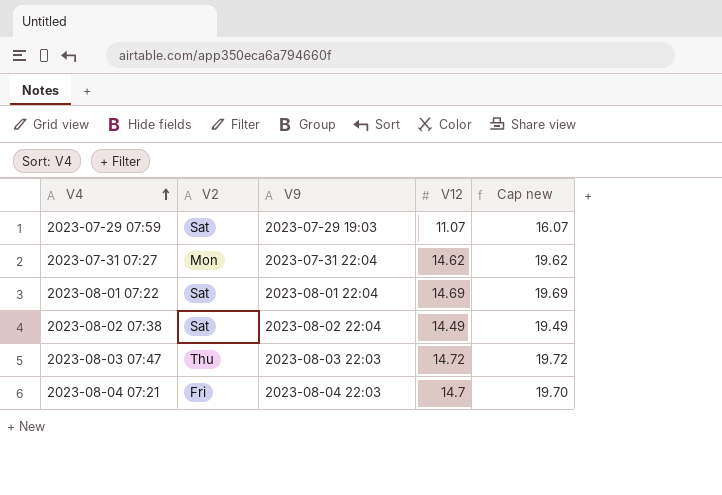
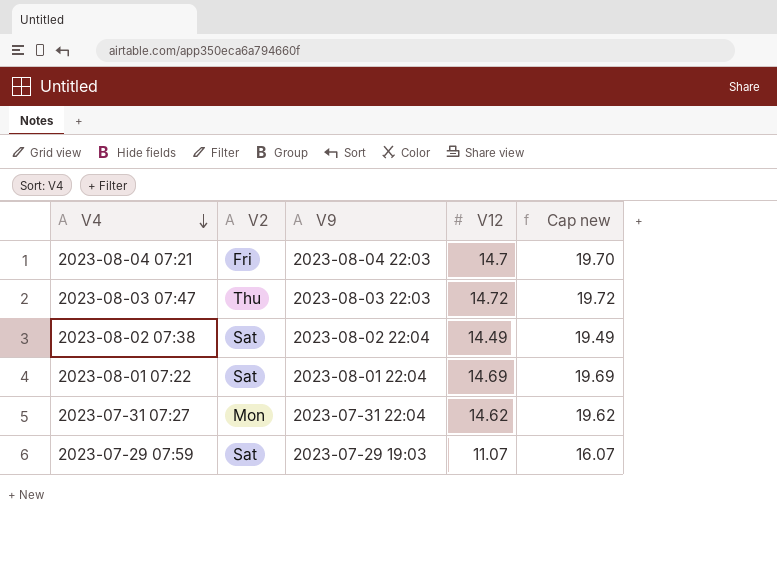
row order: V4 ascending -> V4 descending

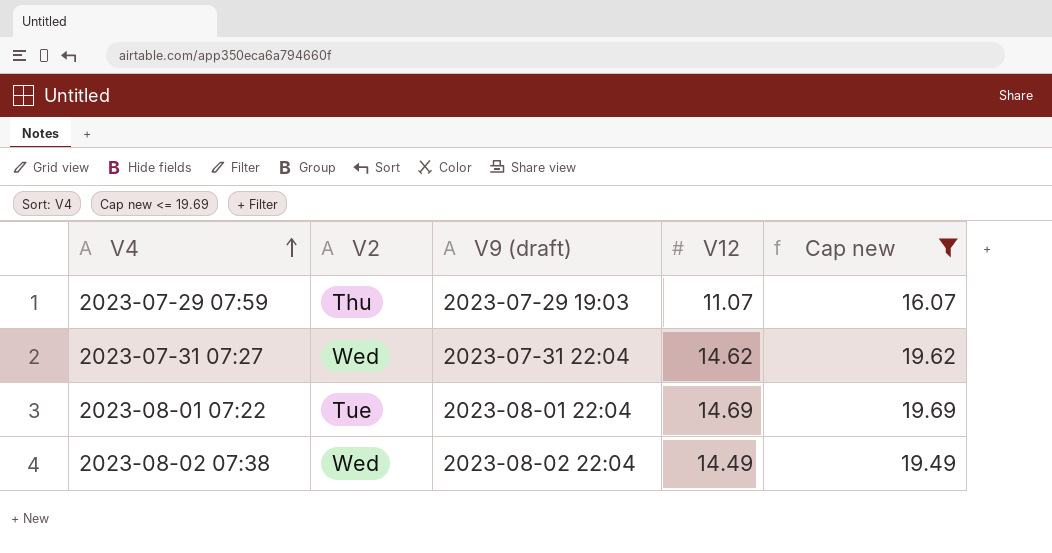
filter: none -> Cap new <= 19.69
row order: V4 descending -> V4 ascending
column name: V9 -> V9 (draft)
2023-07-29 07:59 | V2: Sat -> Thu
2023-07-31 07:27 | V2: Mon -> Wed
2023-08-01 07:22 | V2: Sat -> Tue
2023-08-02 07:38 | V2: Sat -> Wed

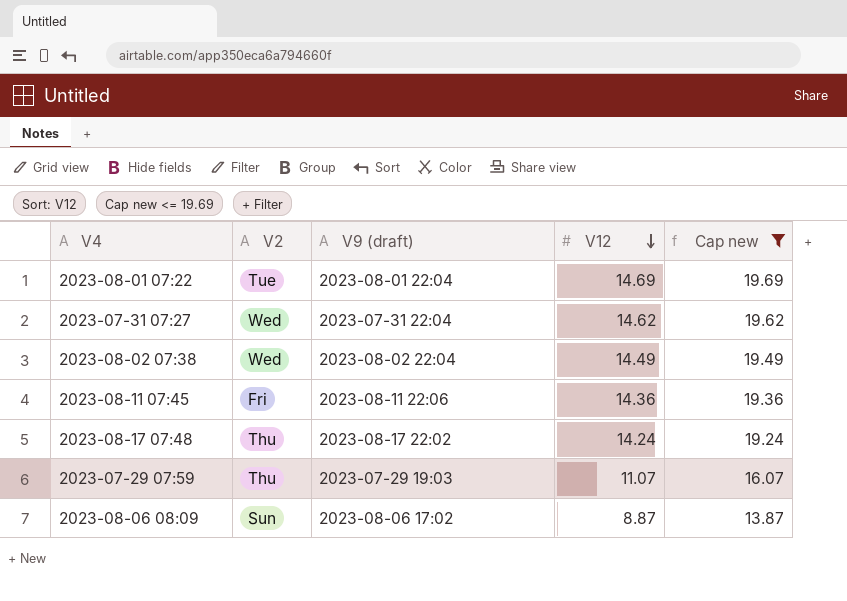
row order: V4 ascending -> V12 descending
row 2023-08-11 07:45: none -> Fri | 2023-08-11 22:06 | 14.36 | 19.36
row 2023-08-17 07:48: none -> Thu | 2023-08-17 22:02 | 14.24 | 19.24
row 2023-08-06 08:09: none -> Sun | 2023-08-06 17:02 | 8.87 | 13.87

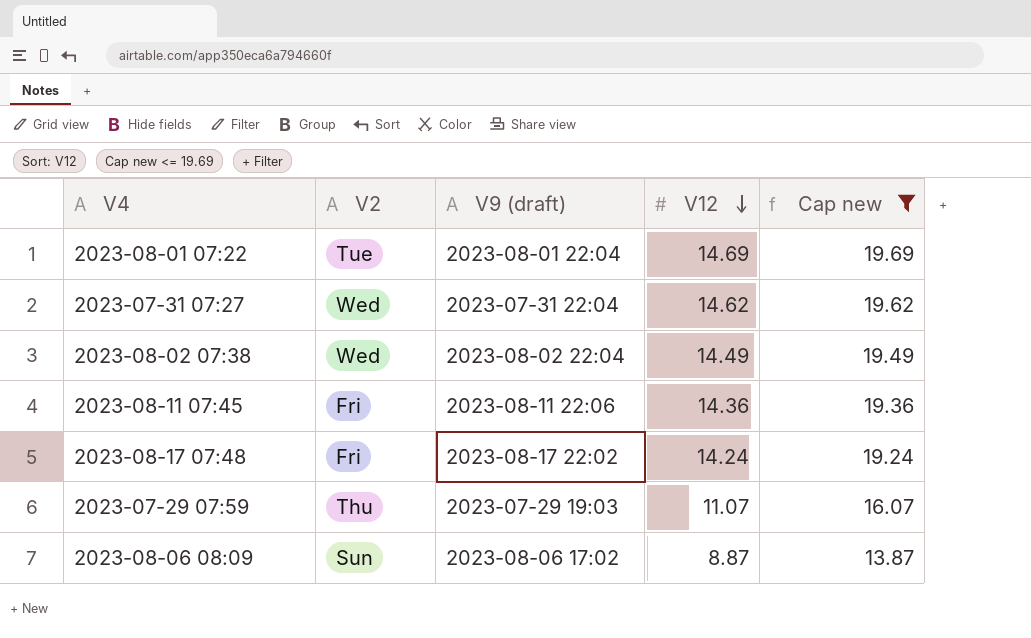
2023-08-17 07:48 | V2: Thu -> Fri

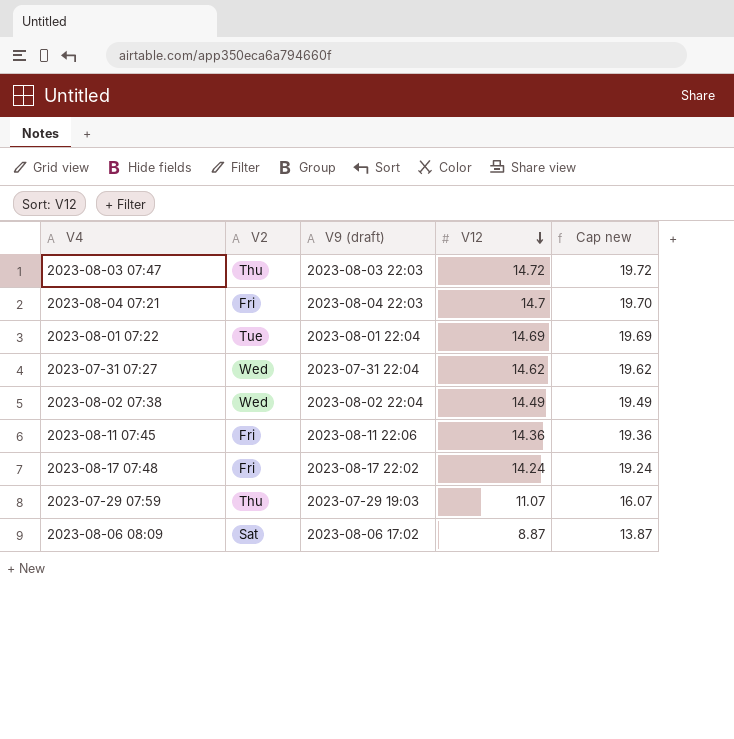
filter: Cap new <= 19.69 -> none
2023-08-06 08:09 | V2: Sun -> Sat

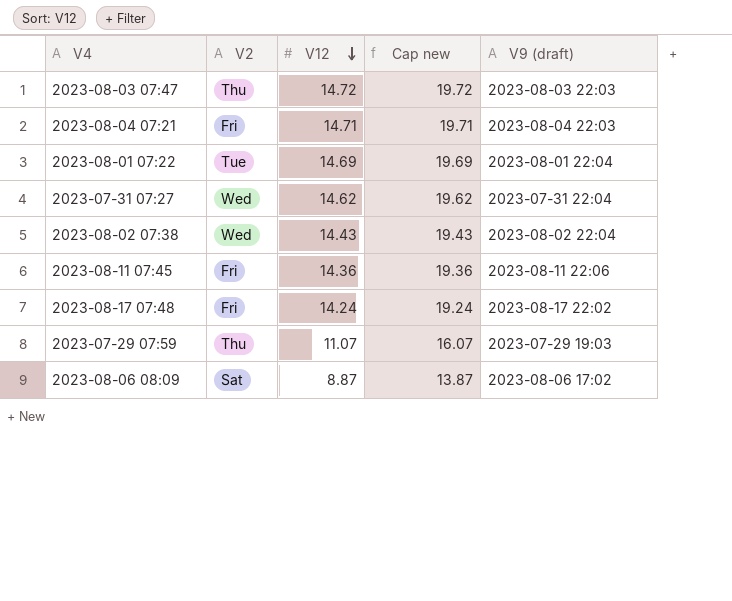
column V9 (draft) | position: 3 -> 5
2023-08-04 07:21 | V12: 14.7 -> 14.71
2023-08-04 07:21 | Cap new: 19.70 -> 19.71
2023-08-02 07:38 | V12: 14.49 -> 14.43
2023-08-02 07:38 | Cap new: 19.49 -> 19.43

